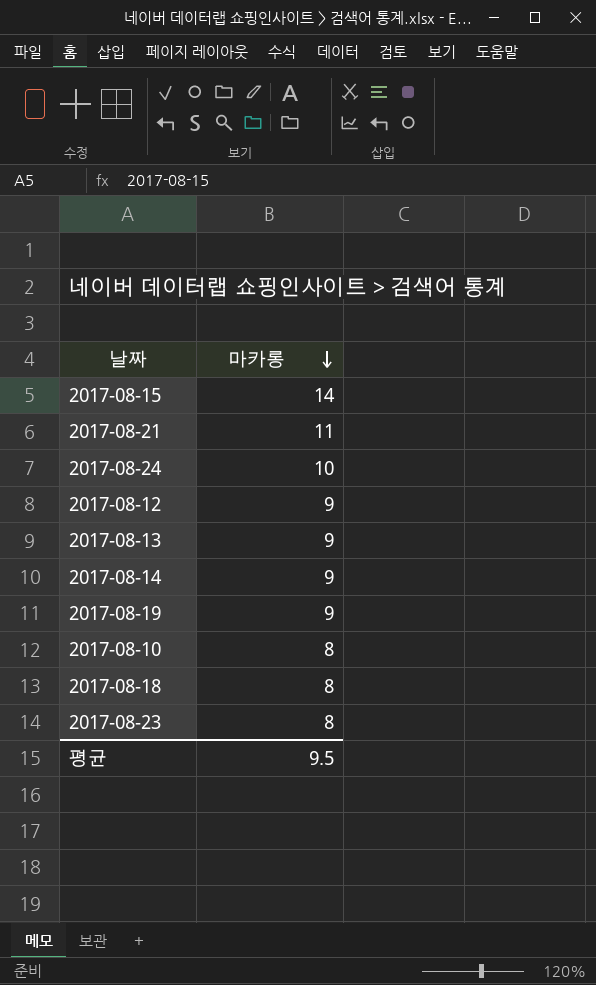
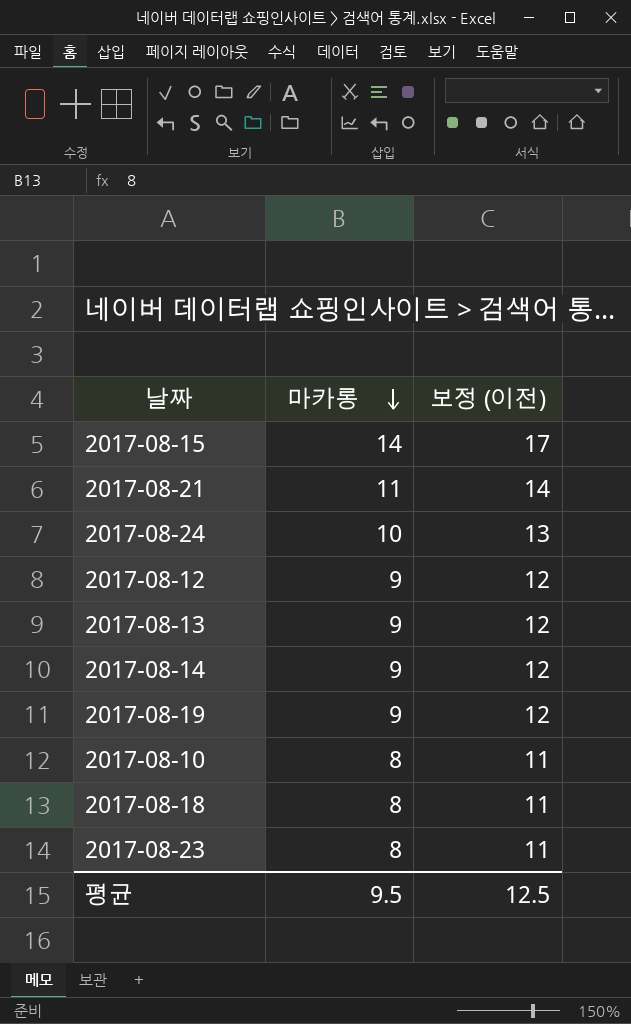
column 보정 (이전) | formula: none -> [마카롱] + 3

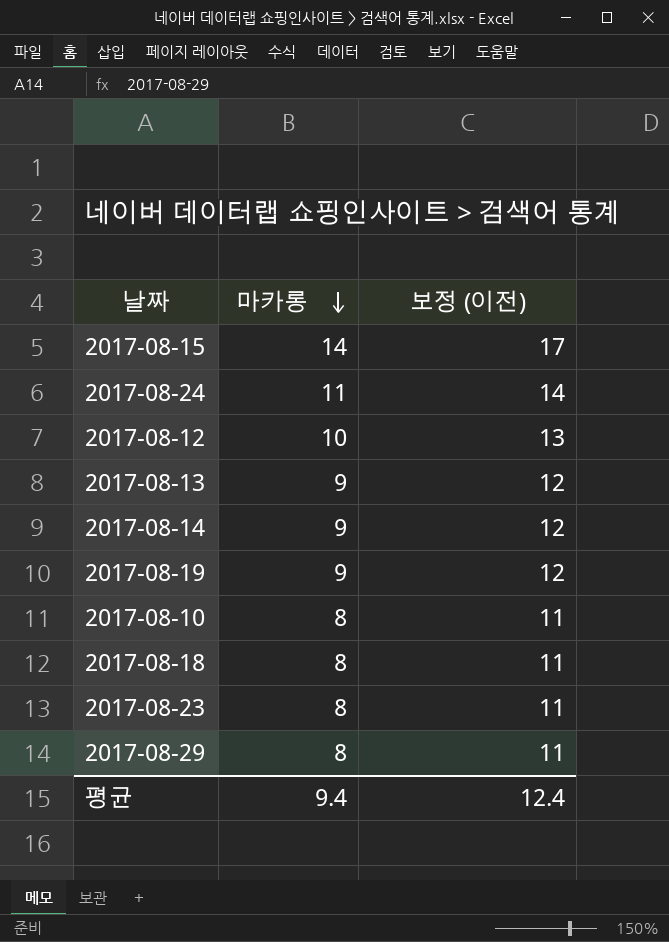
row 2017-08-21: 11 | 14 -> none
2017-08-24 | 마카롱: 10 -> 11
2017-08-24 | 보정 (이전): 13 -> 14
2017-08-12 | 마카롱: 9 -> 10
2017-08-12 | 보정 (이전): 12 -> 13
row 2017-08-29: none -> 8 | 11
평균 | 마카롱: 9.5 -> 9.4
평균 | 보정 (이전): 12.5 -> 12.4

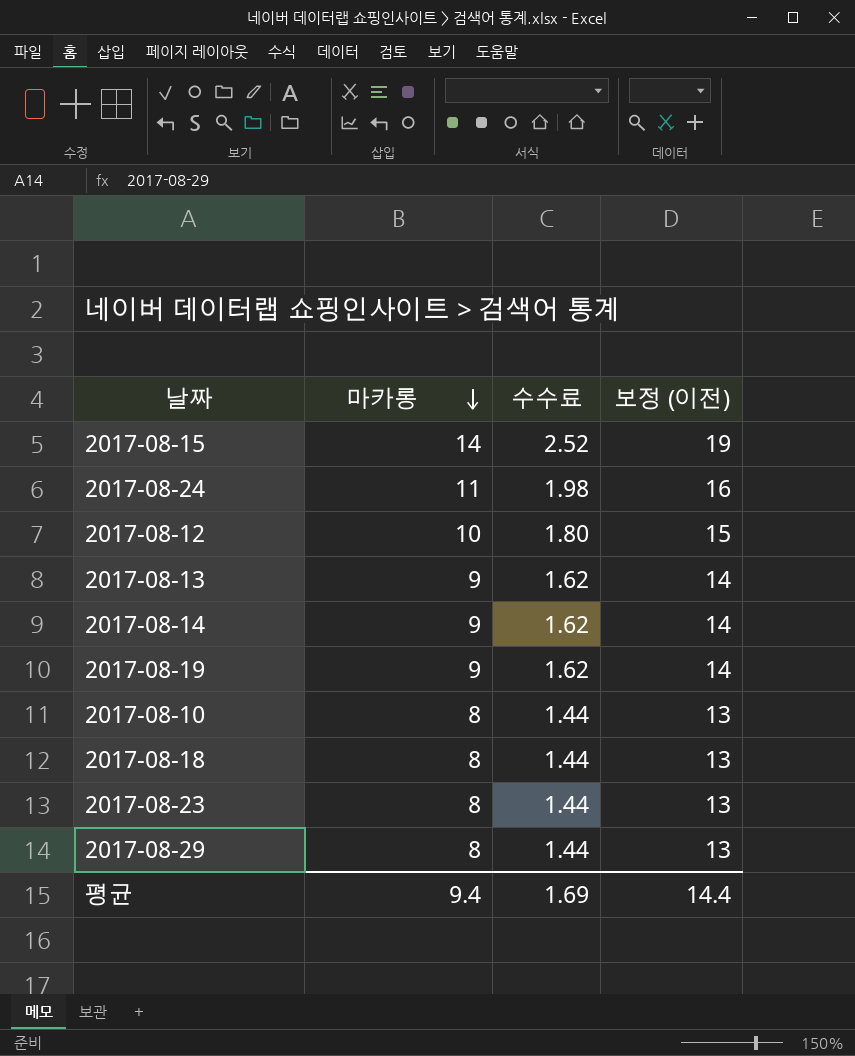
column 수수료 | formula: none -> [마카롱] * 0.18
column 보정 (이전) | formula: [마카롱] + 3 -> [마카롱] + 5
평균 | 보정 (이전): 12.4 -> 14.4

